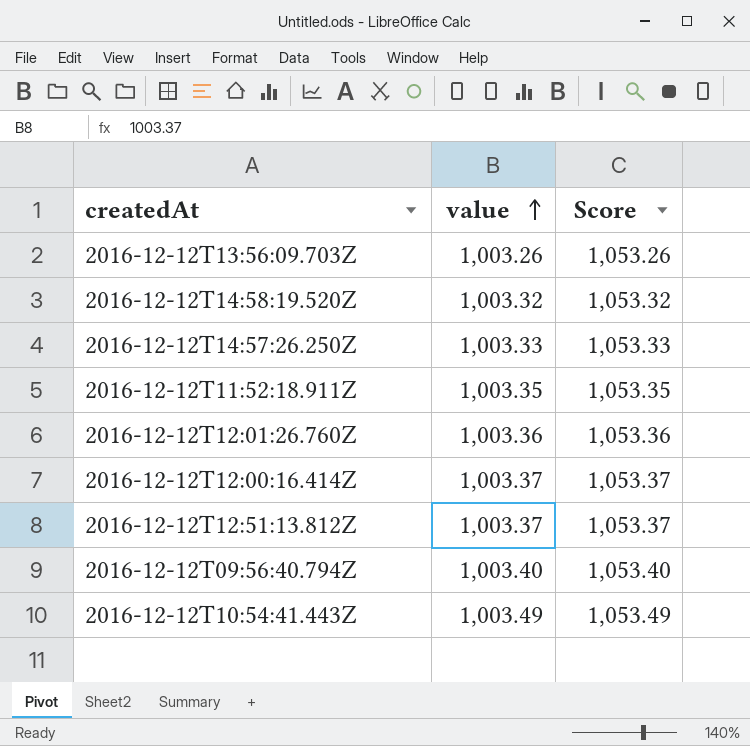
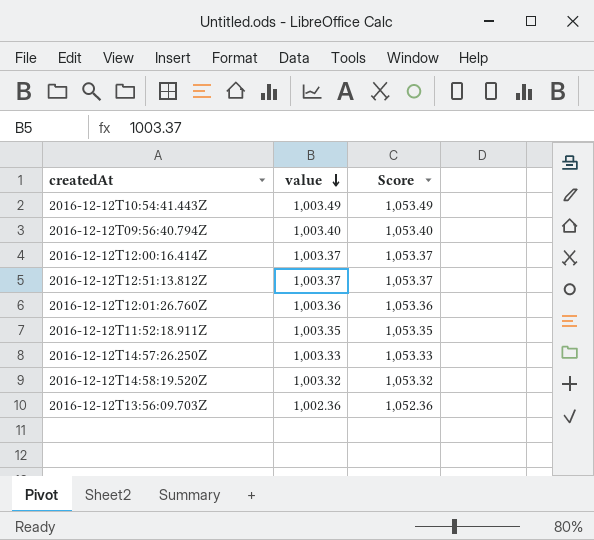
row order: value ascending -> value descending
2016-12-12T13:56:09.703Z | value: 1,003.26 -> 1,002.36
2016-12-12T13:56:09.703Z | Score: 1,053.26 -> 1,052.36

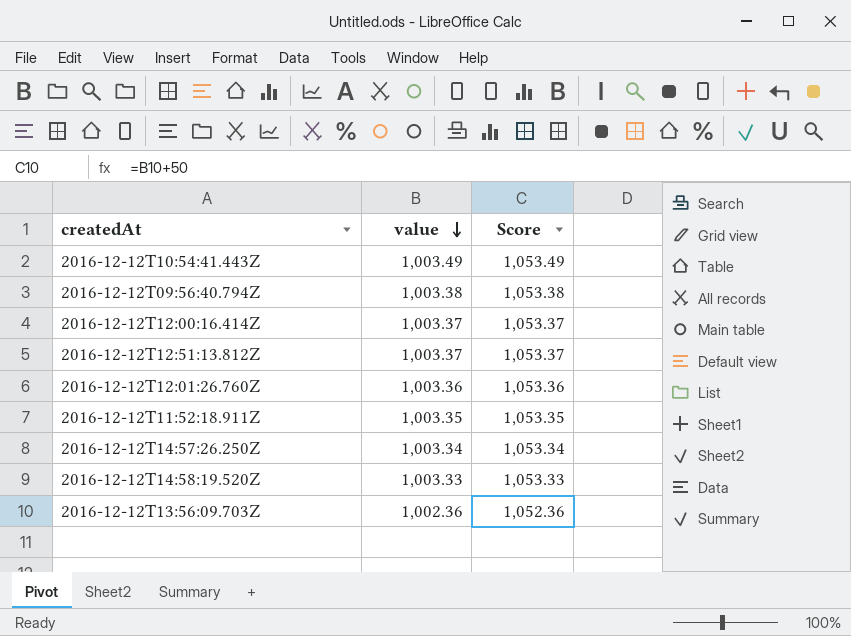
2016-12-12T09:56:40.794Z | value: 1,003.40 -> 1,003.38
2016-12-12T09:56:40.794Z | Score: 1,053.40 -> 1,053.38
2016-12-12T14:57:26.250Z | value: 1,003.33 -> 1,003.34
2016-12-12T14:57:26.250Z | Score: 1,053.33 -> 1,053.34
2016-12-12T14:58:19.520Z | value: 1,003.32 -> 1,003.33
2016-12-12T14:58:19.520Z | Score: 1,053.32 -> 1,053.33

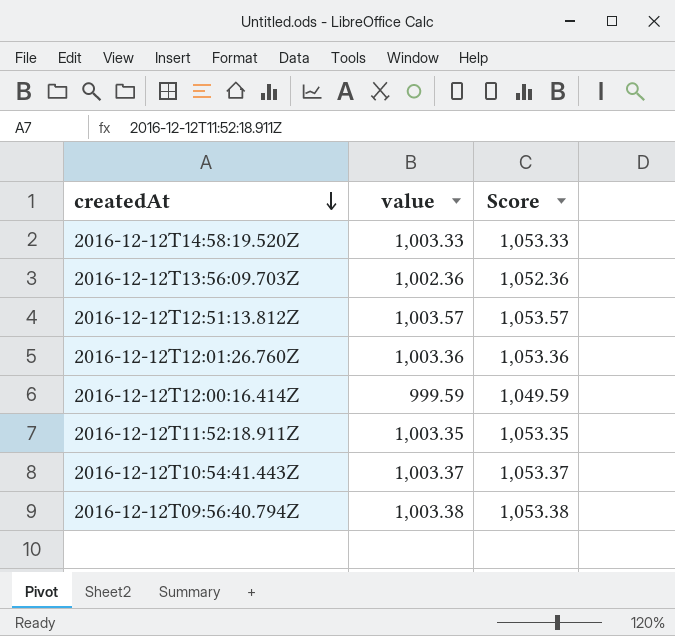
row order: value descending -> createdAt descending
row 2016-12-12T14:57:26.250Z: 1,003.34 | 1,053.34 -> none
2016-12-12T12:51:13.812Z | value: 1,003.37 -> 1,003.57
2016-12-12T12:51:13.812Z | Score: 1,053.37 -> 1,053.57
2016-12-12T12:00:16.414Z | value: 1,003.37 -> 999.59
2016-12-12T12:00:16.414Z | Score: 1,053.37 -> 1,049.59
2016-12-12T10:54:41.443Z | value: 1,003.49 -> 1,003.37
2016-12-12T10:54:41.443Z | Score: 1,053.49 -> 1,053.37

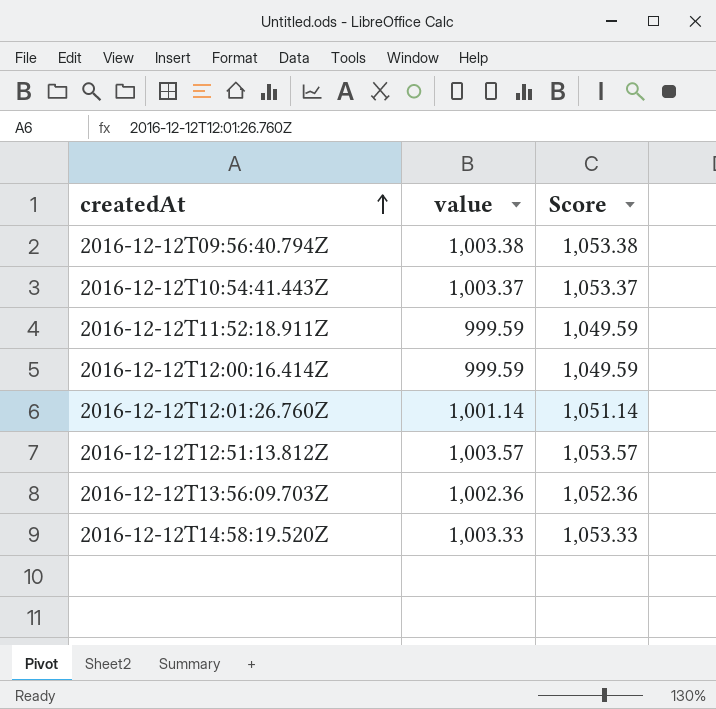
row order: createdAt descending -> createdAt ascending
2016-12-12T11:52:18.911Z | value: 1,003.35 -> 999.59
2016-12-12T11:52:18.911Z | Score: 1,053.35 -> 1,049.59
2016-12-12T12:01:26.760Z | value: 1,003.36 -> 1,001.14
2016-12-12T12:01:26.760Z | Score: 1,053.36 -> 1,051.14

